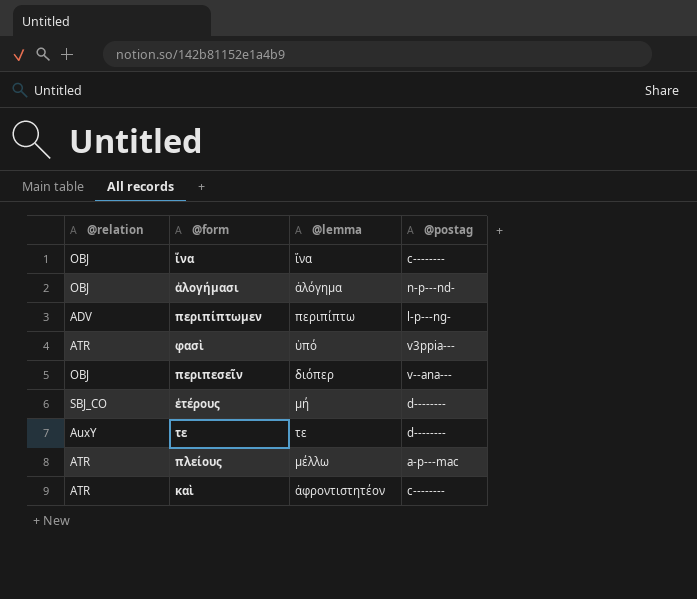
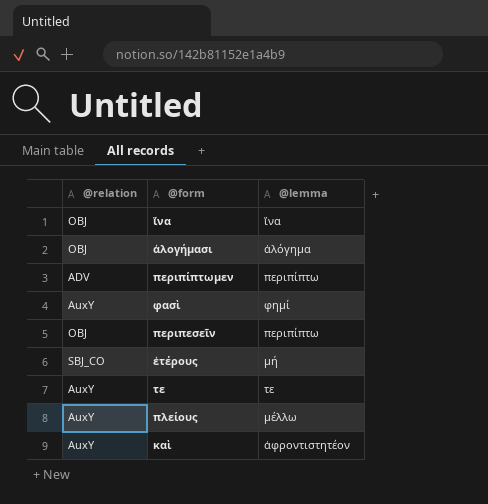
column @postag | position: 4 -> none
φασὶ | @relation: ATR -> AuxY
φασὶ | @lemma: ὑπό -> φημί
περιπεσεῖν | @lemma: διόπερ -> περιπίπτω
πλείους | @relation: ATR -> AuxY
καὶ | @relation: ATR -> AuxY

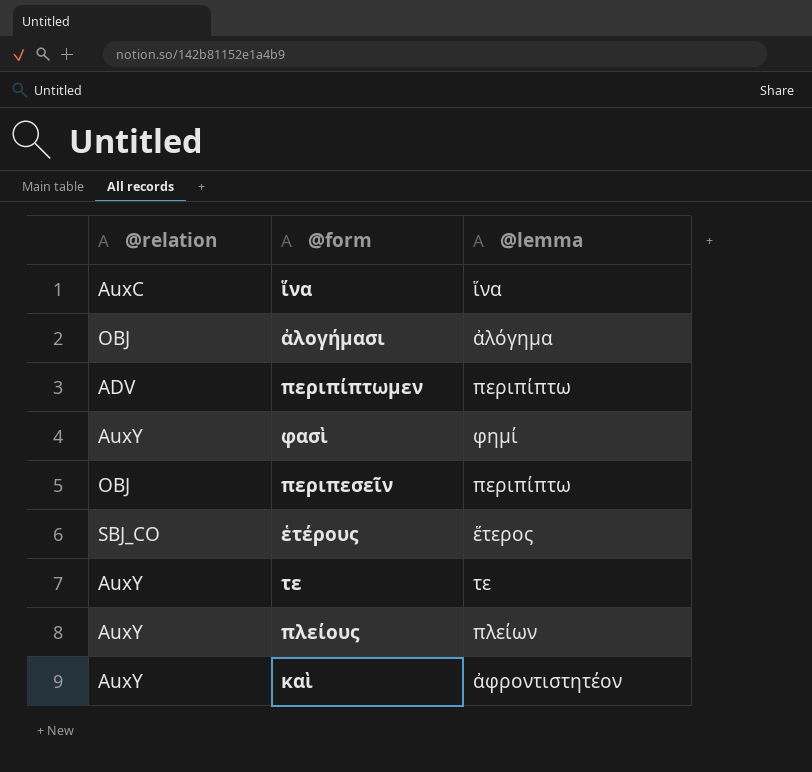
ἵνα | @relation: OBJ -> AuxC
ἑτέρους | @lemma: μή -> ἕτερος
πλείους | @lemma: μέλλω -> πλείων

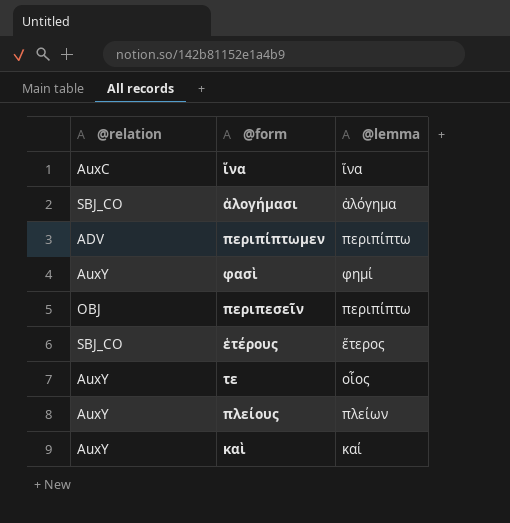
ἀλογήμασι | @relation: OBJ -> SBJ_CO
τε | @lemma: τε -> οἷος
καὶ | @lemma: ἀφροντιστητέον -> καί

